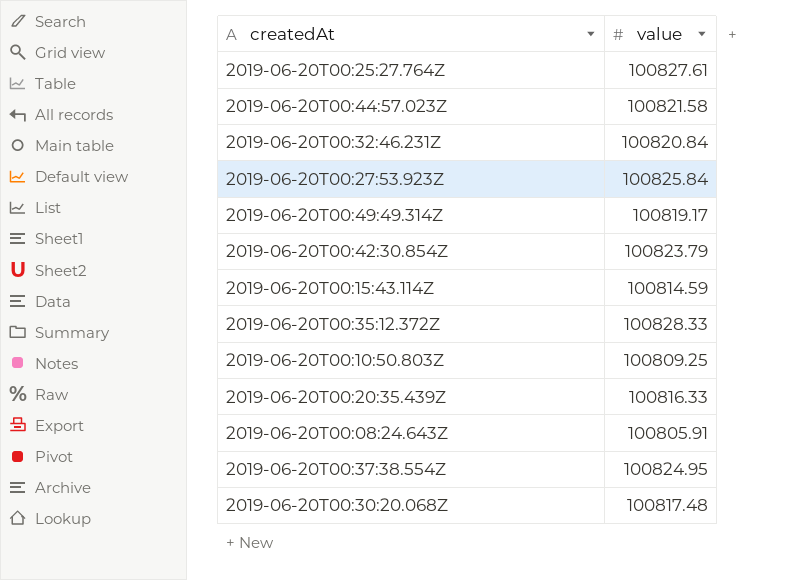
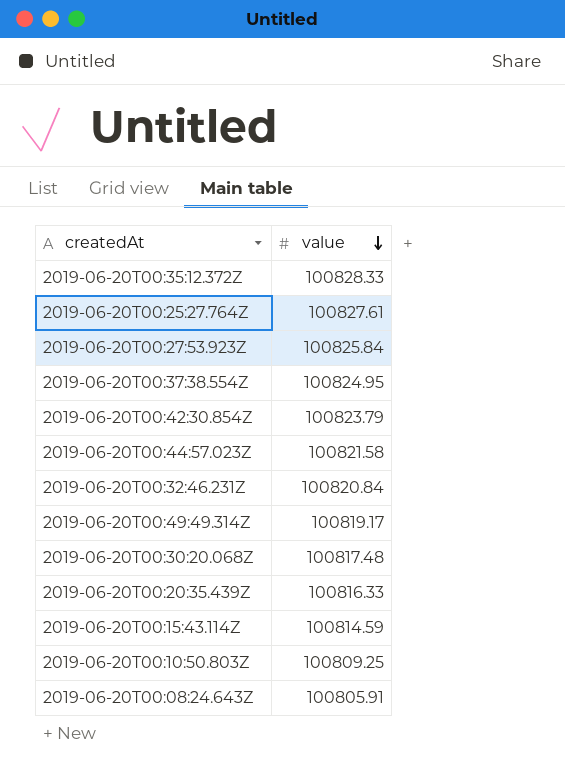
row order: none -> value descending

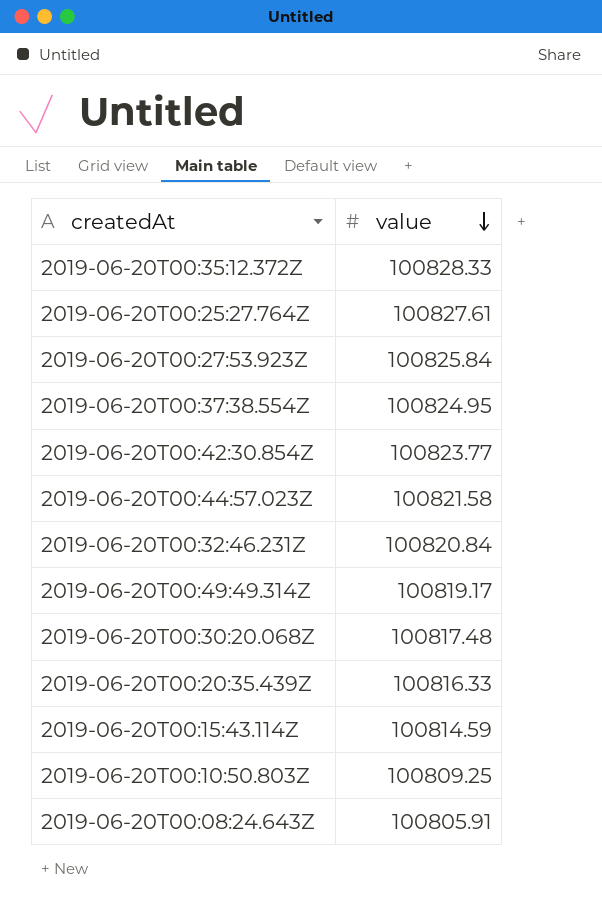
2019-06-20T00:42:30.854Z | value: 100823.79 -> 100823.77

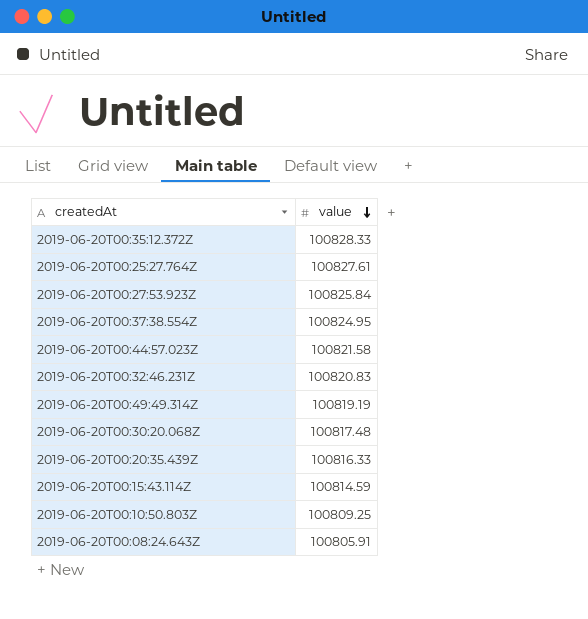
row 2019-06-20T00:42:30.854Z: 100823.77 -> none
2019-06-20T00:32:46.231Z | value: 100820.84 -> 100820.83
2019-06-20T00:49:49.314Z | value: 100819.17 -> 100819.19

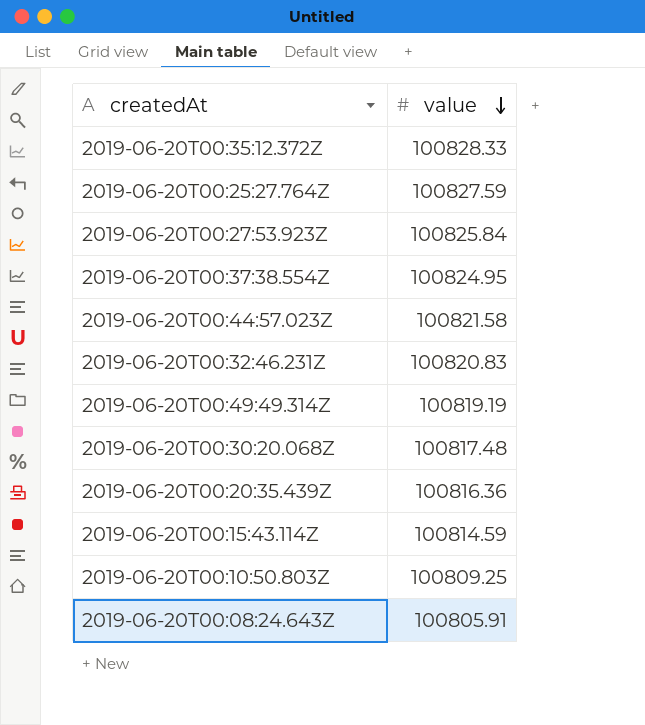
2019-06-20T00:25:27.764Z | value: 100827.61 -> 100827.59
2019-06-20T00:20:35.439Z | value: 100816.33 -> 100816.36

